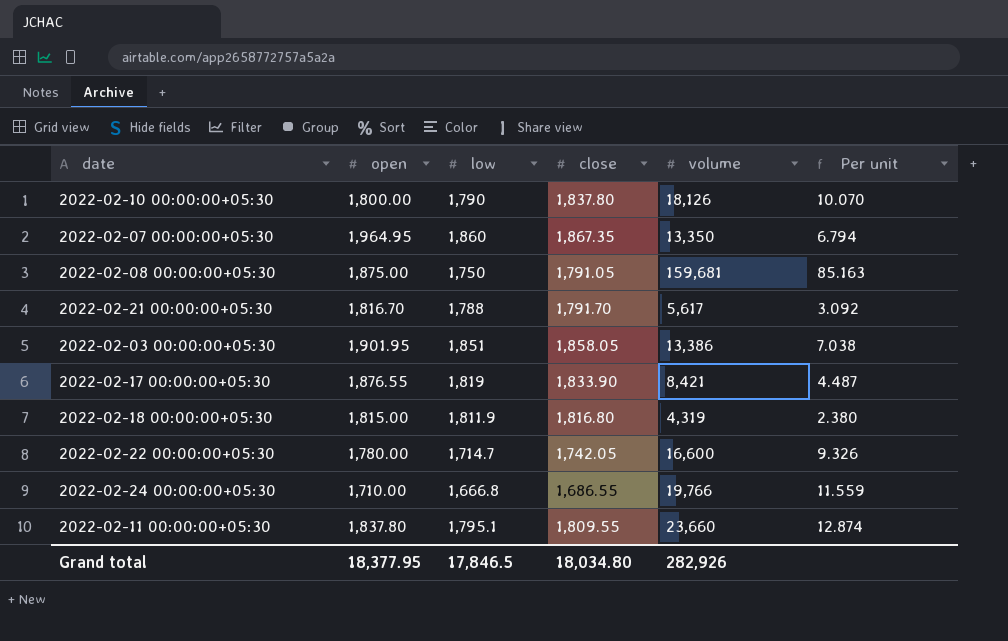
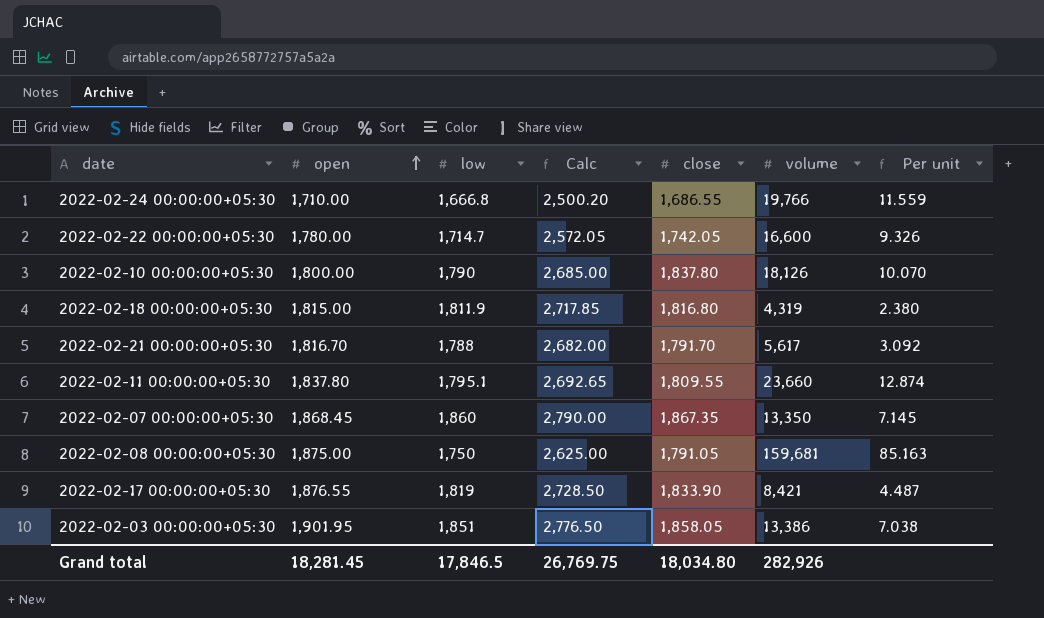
row order: none -> open ascending
column Calc | formula: none -> [low] * 1.5
2022-02-07 00:00:00+05:30 | open: 1,964.95 -> 1,868.45
2022-02-07 00:00:00+05:30 | Per unit: 6.794 -> 7.145
Grand total | open: 18,377.95 -> 18,281.45

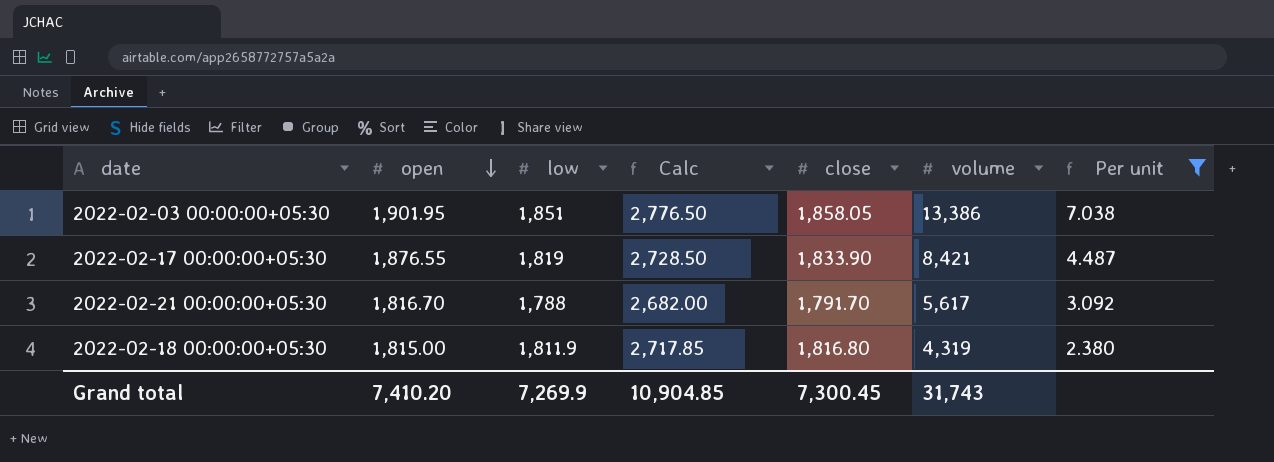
filter: none -> Per unit <= 7.038
row order: open ascending -> open descending
Grand total | open: 18,281.45 -> 7,410.20
Grand total | low: 17,846.5 -> 7,269.9
Grand total | Calc: 26,769.75 -> 10,904.85
Grand total | close: 18,034.80 -> 7,300.45
Grand total | volume: 282,926 -> 31,743

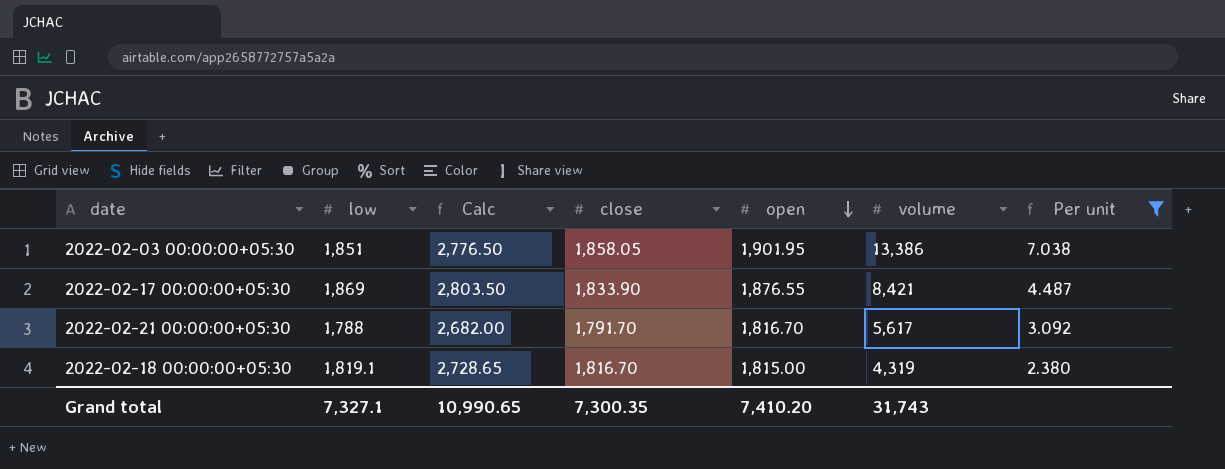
column open | position: 2 -> 5
2022-02-17 00:00:00+05:30 | low: 1,819 -> 1,869
2022-02-17 00:00:00+05:30 | Calc: 2,728.50 -> 2,803.50
2022-02-18 00:00:00+05:30 | low: 1,811.9 -> 1,819.1
2022-02-18 00:00:00+05:30 | Calc: 2,717.85 -> 2,728.65
2022-02-18 00:00:00+05:30 | close: 1,816.80 -> 1,816.70
Grand total | low: 7,269.9 -> 7,327.1
Grand total | Calc: 10,904.85 -> 10,990.65
Grand total | close: 7,300.45 -> 7,300.35

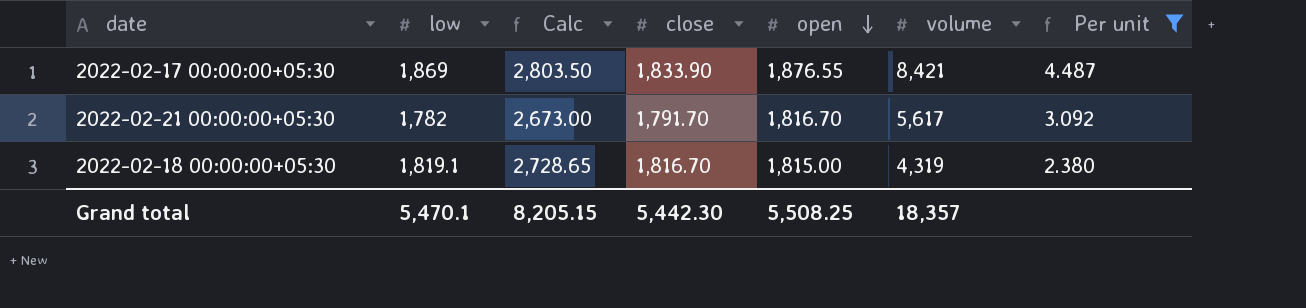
row 2022-02-03 00:00:00+05:30: 1,851 | 2,776.50 | 1,858.05 | 1,901.95 | 13,386 | 7.038 -> none
2022-02-21 00:00:00+05:30 | low: 1,788 -> 1,782
2022-02-21 00:00:00+05:30 | Calc: 2,682.00 -> 2,673.00
Grand total | low: 7,327.1 -> 5,470.1
Grand total | Calc: 10,990.65 -> 8,205.15
Grand total | close: 7,300.35 -> 5,442.30
Grand total | open: 7,410.20 -> 5,508.25
Grand total | volume: 31,743 -> 18,357

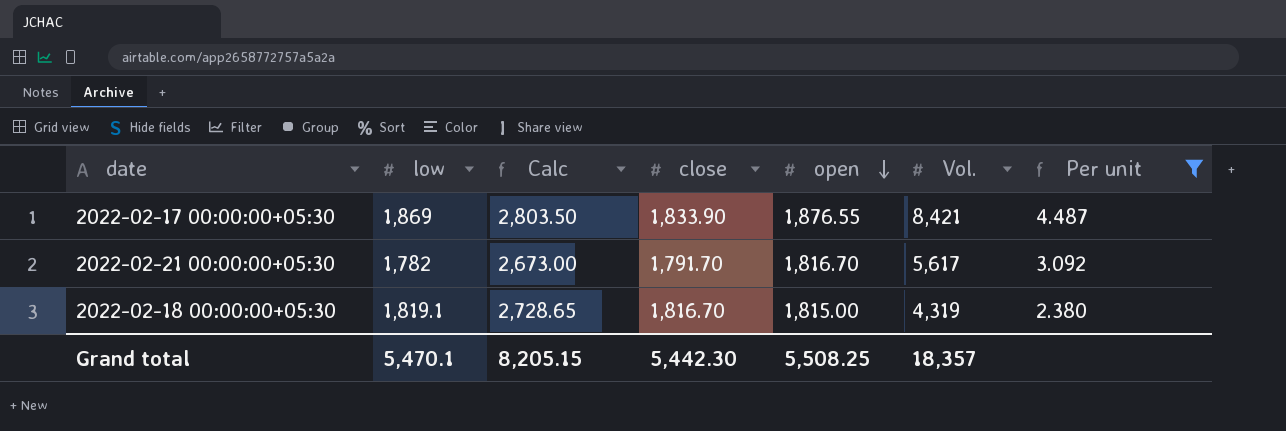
column name: volume -> Vol.

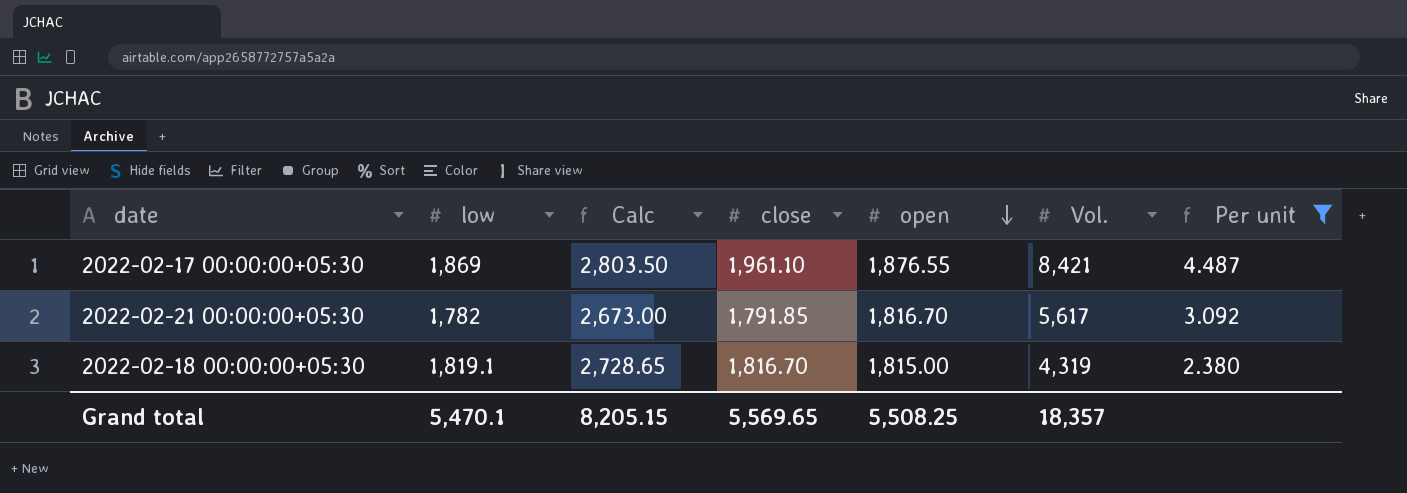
2022-02-17 00:00:00+05:30 | close: 1,833.90 -> 1,961.10
2022-02-21 00:00:00+05:30 | close: 1,791.70 -> 1,791.85
Grand total | close: 5,442.30 -> 5,569.65

